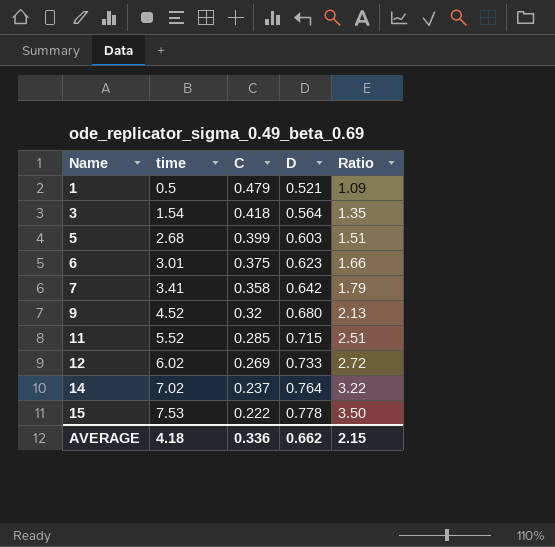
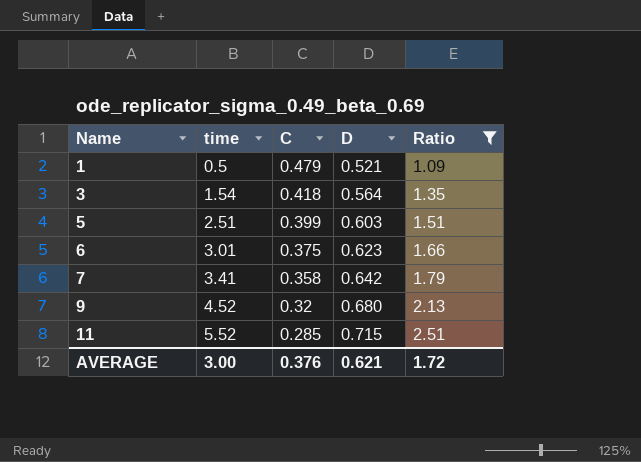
filter: none -> Ratio <= 2.51
5 | time: 2.68 -> 2.51
AVERAGE | time: 4.18 -> 3.00
AVERAGE | C: 0.336 -> 0.376
AVERAGE | D: 0.662 -> 0.621
AVERAGE | Ratio: 2.15 -> 1.72

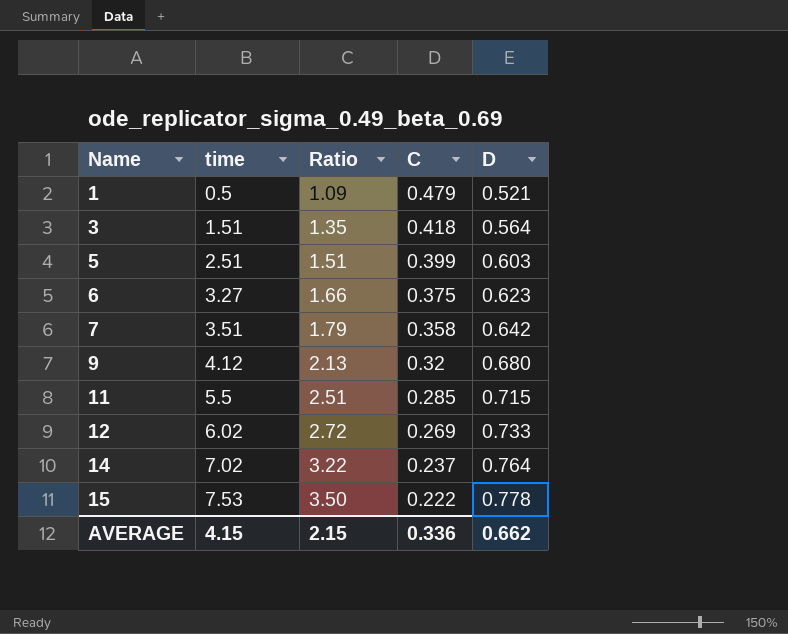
filter: Ratio <= 2.51 -> none
column Ratio | position: 5 -> 3
3 | time: 1.54 -> 1.51
6 | time: 3.01 -> 3.27
7 | time: 3.41 -> 3.51
9 | time: 4.52 -> 4.12
11 | time: 5.52 -> 5.5
AVERAGE | time: 3.00 -> 4.15
AVERAGE | Ratio: 1.72 -> 2.15
AVERAGE | C: 0.376 -> 0.336
AVERAGE | D: 0.621 -> 0.662

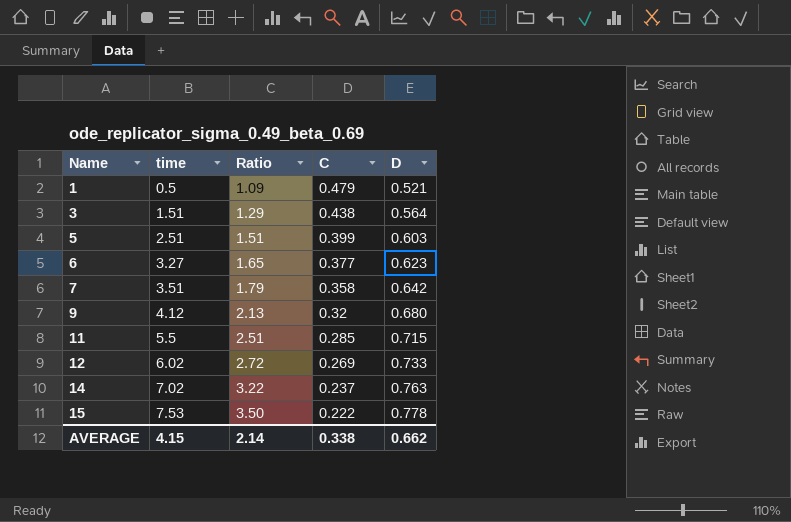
3 | Ratio: 1.35 -> 1.29
3 | C: 0.418 -> 0.438
6 | Ratio: 1.66 -> 1.65
6 | C: 0.375 -> 0.377
14 | D: 0.764 -> 0.763
AVERAGE | Ratio: 2.15 -> 2.14
AVERAGE | C: 0.336 -> 0.338

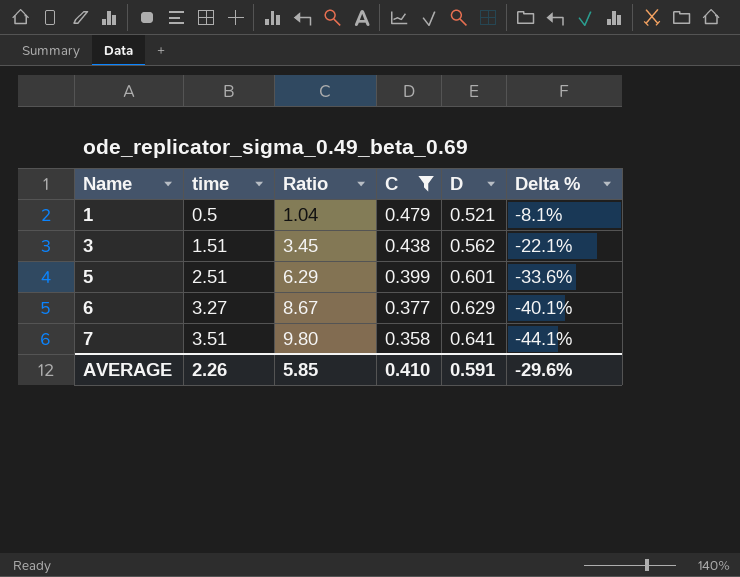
filter: none -> C >= 0.358
column Ratio | formula: [D] / [C] -> [time] / [C]
column Delta % | formula: none -> ([C] - [D]) / [D]
3 | D: 0.564 -> 0.562
5 | D: 0.603 -> 0.601
6 | D: 0.623 -> 0.629
7 | D: 0.642 -> 0.641
AVERAGE | time: 4.15 -> 2.26
AVERAGE | Ratio: 2.14 -> 5.85
AVERAGE | C: 0.338 -> 0.410
AVERAGE | D: 0.662 -> 0.591

